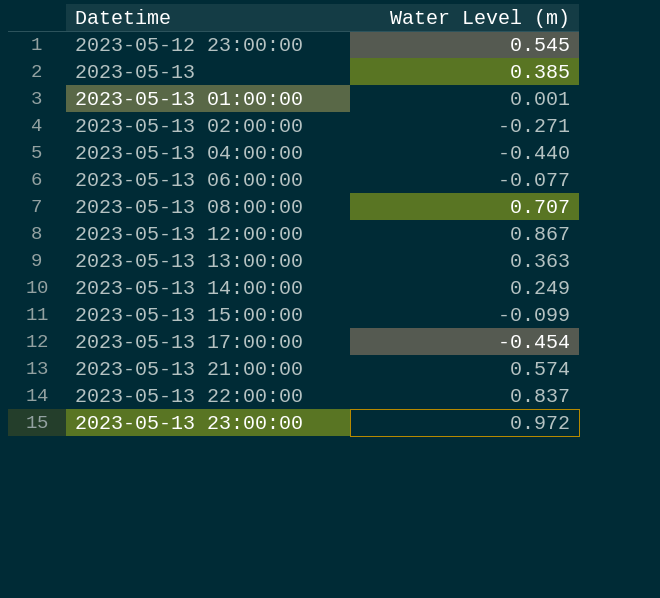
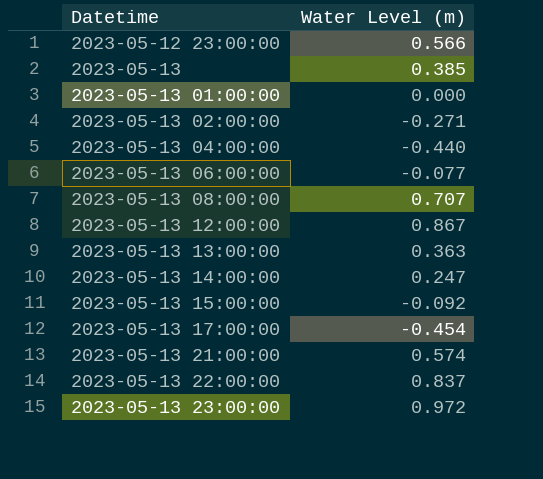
2023-05-12 23:00:00 | Water Level (m): 0.545 -> 0.566
2023-05-13 01:00:00 | Water Level (m): 0.001 -> 0.000
2023-05-13 14:00:00 | Water Level (m): 0.249 -> 0.247
2023-05-13 15:00:00 | Water Level (m): -0.099 -> -0.092

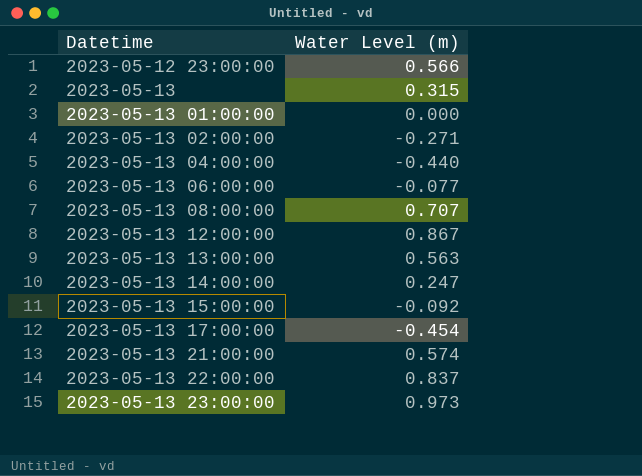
2023-05-13 | Water Level (m): 0.385 -> 0.315
2023-05-13 13:00:00 | Water Level (m): 0.363 -> 0.563
2023-05-13 23:00:00 | Water Level (m): 0.972 -> 0.973

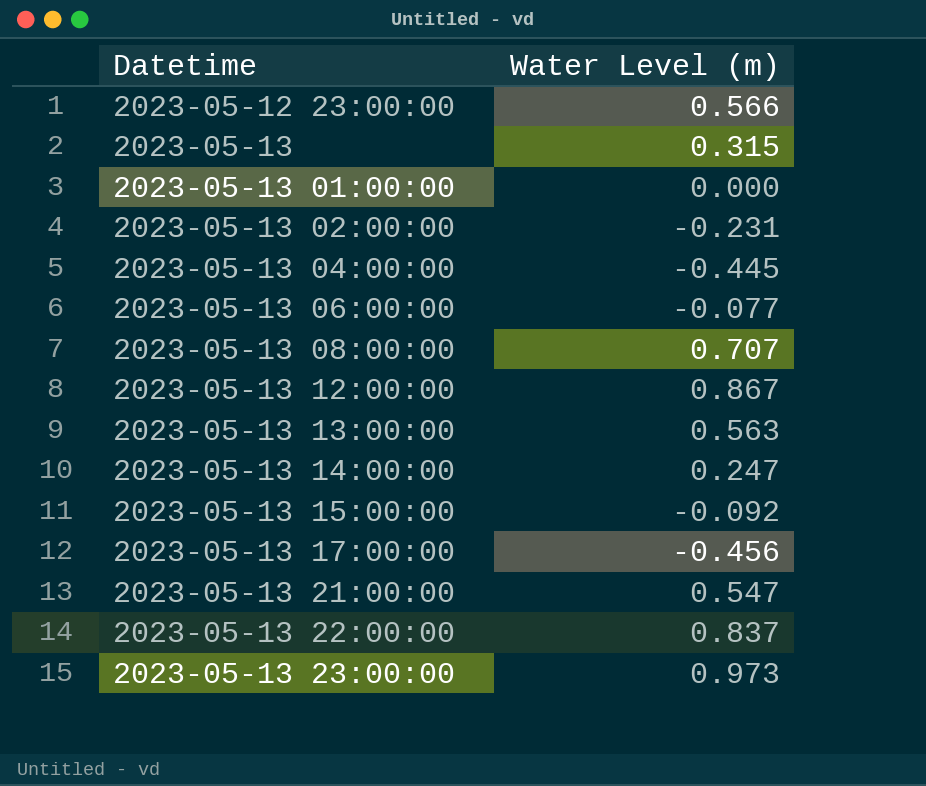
2023-05-13 02:00:00 | Water Level (m): -0.271 -> -0.231
2023-05-13 04:00:00 | Water Level (m): -0.440 -> -0.445
2023-05-13 17:00:00 | Water Level (m): -0.454 -> -0.456
2023-05-13 21:00:00 | Water Level (m): 0.574 -> 0.547

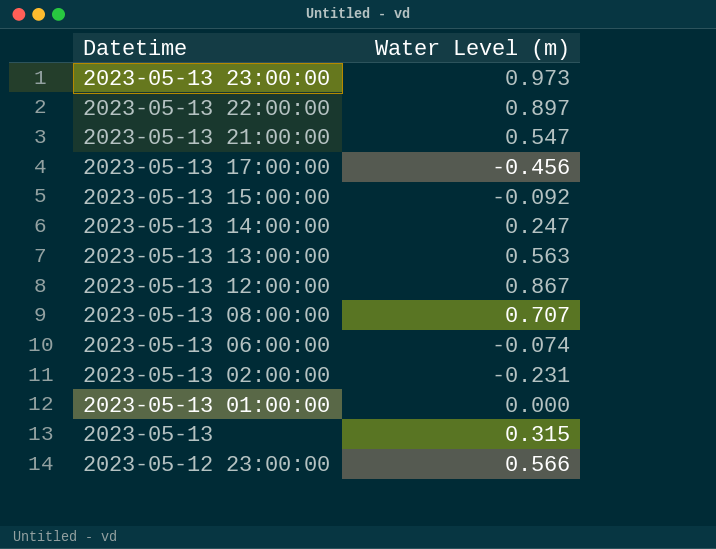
row order: Datetime ascending -> Datetime descending
row 2023-05-13 04:00:00: -0.445 -> none
2023-05-13 22:00:00 | Water Level (m): 0.837 -> 0.897
2023-05-13 06:00:00 | Water Level (m): -0.077 -> -0.074

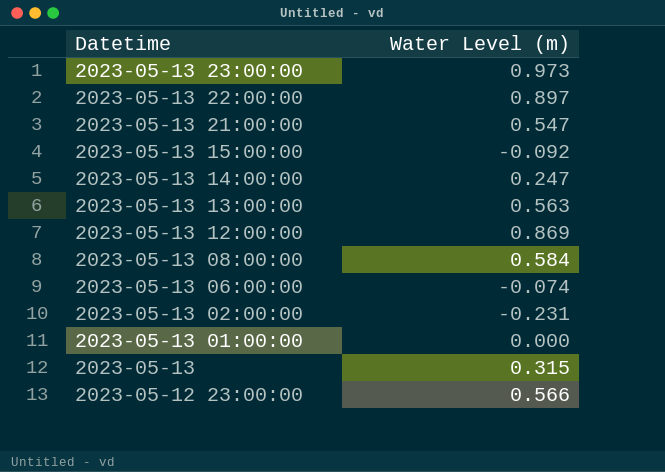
row 2023-05-13 17:00:00: -0.456 -> none
2023-05-13 12:00:00 | Water Level (m): 0.867 -> 0.869
2023-05-13 08:00:00 | Water Level (m): 0.707 -> 0.584

